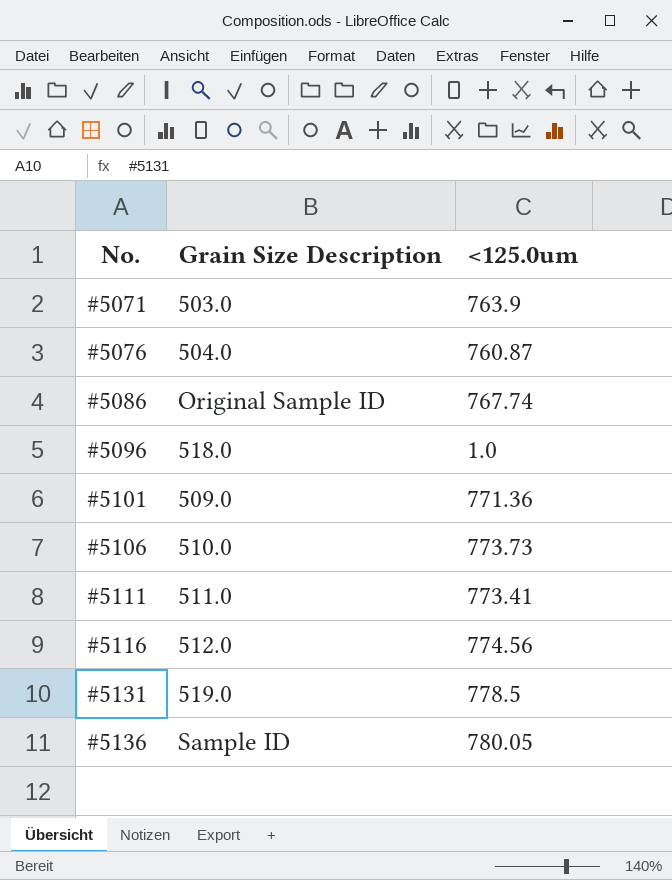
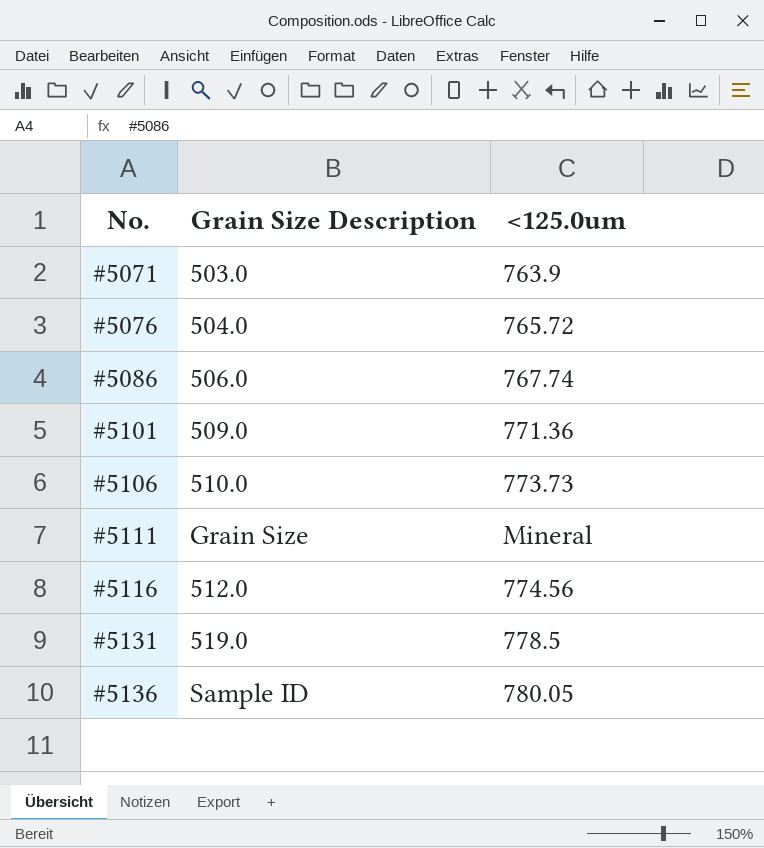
row #5096: 518.0 | 1.0 -> none
#5076 | <125.0um: 760.87 -> 765.72
#5086 | Grain Size Description: Original Sample ID -> 506.0
#5111 | Grain Size Description: 511.0 -> Grain Size
#5111 | <125.0um: 773.41 -> Mineral

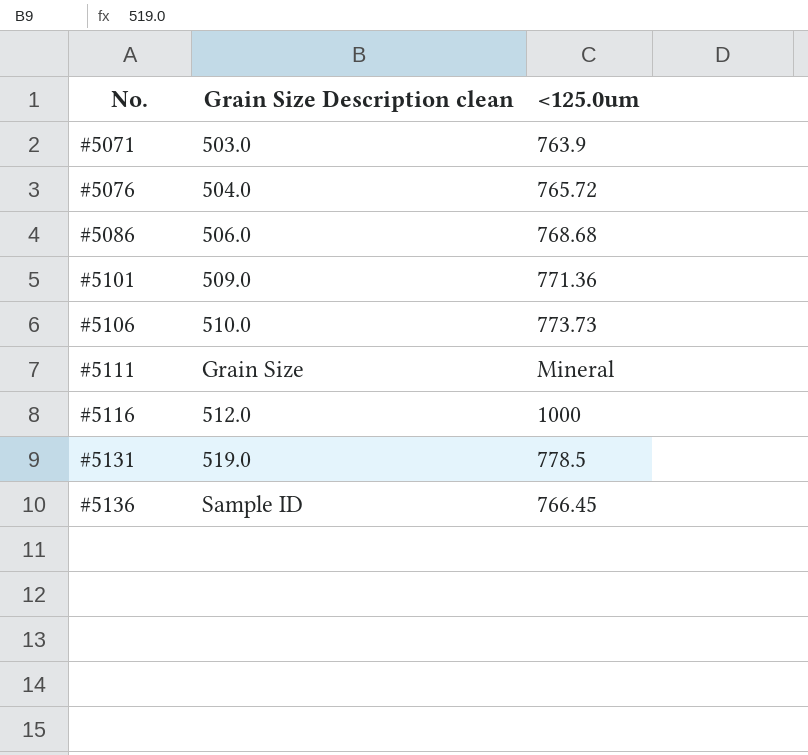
column name: Grain Size Description -> Grain Size Description clean
#5086 | <125.0um: 767.74 -> 768.68
#5116 | <125.0um: 774.56 -> 1000
#5136 | <125.0um: 780.05 -> 766.45

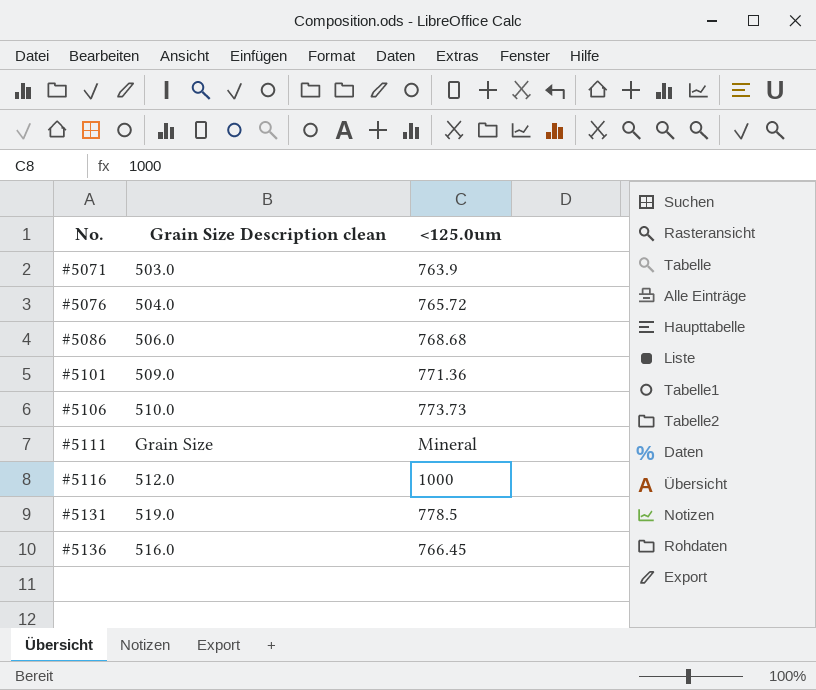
#5136 | Grain Size Description clean: Sample ID -> 516.0

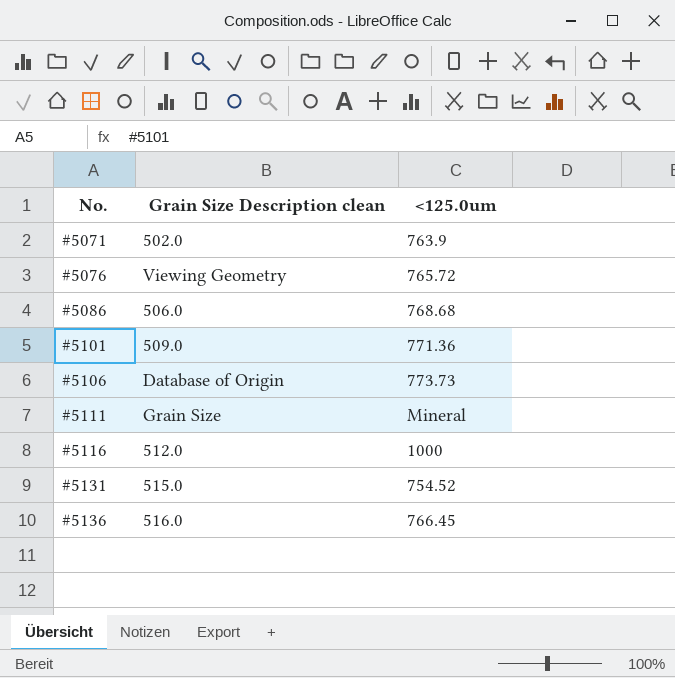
#5071 | Grain Size Description clean: 503.0 -> 502.0
#5076 | Grain Size Description clean: 504.0 -> Viewing Geometry
#5106 | Grain Size Description clean: 510.0 -> Database of Origin
#5131 | Grain Size Description clean: 519.0 -> 515.0
#5131 | <125.0um: 778.5 -> 754.52

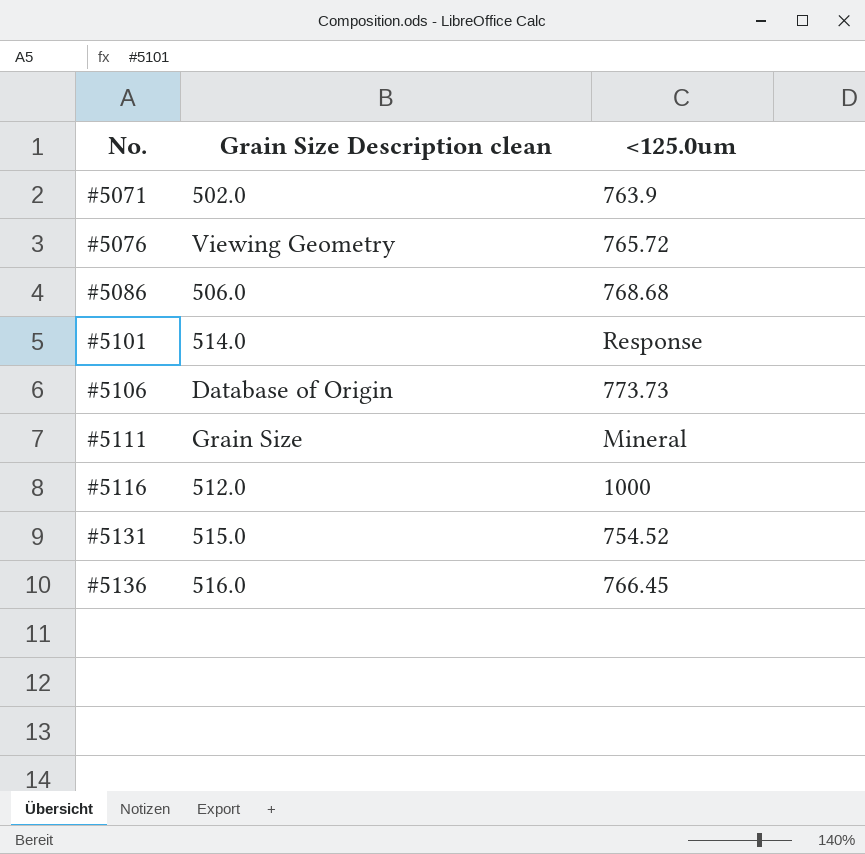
#5101 | Grain Size Description clean: 509.0 -> 514.0
#5101 | <125.0um: 771.36 -> Response

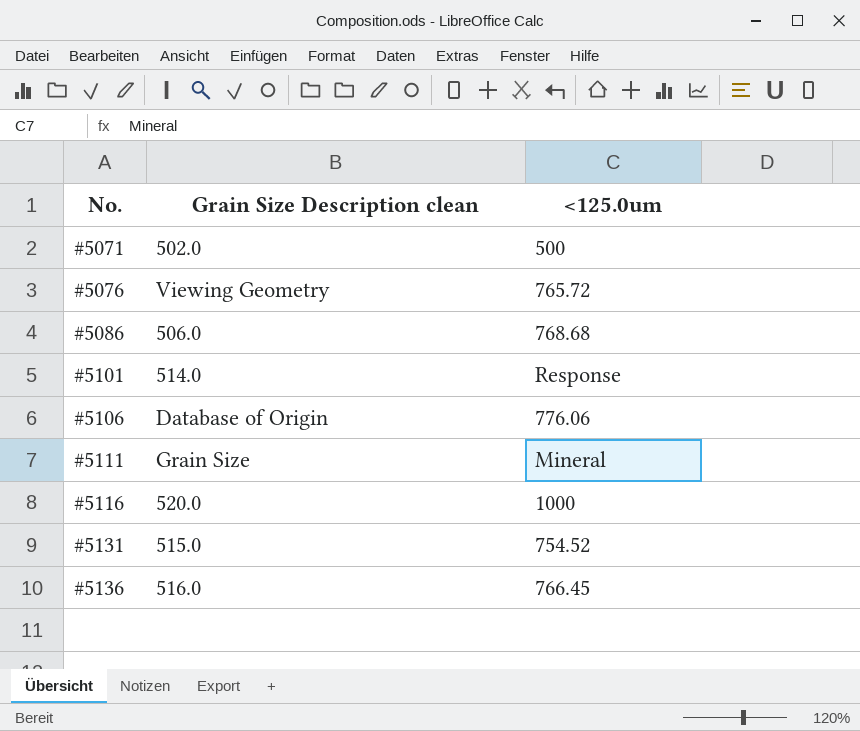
#5071 | <125.0um: 763.9 -> 500
#5106 | <125.0um: 773.73 -> 776.06
#5116 | Grain Size Description clean: 512.0 -> 520.0

